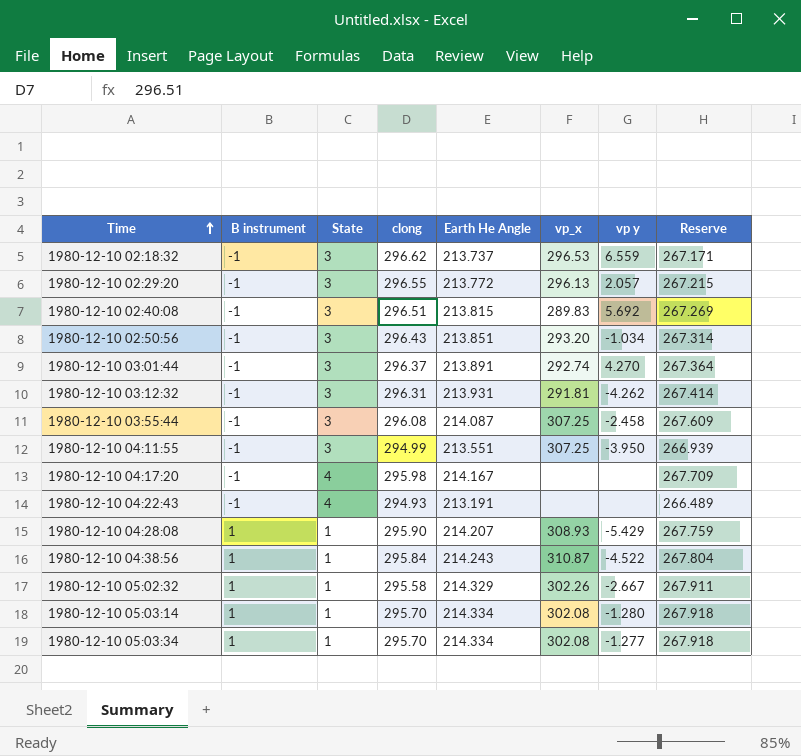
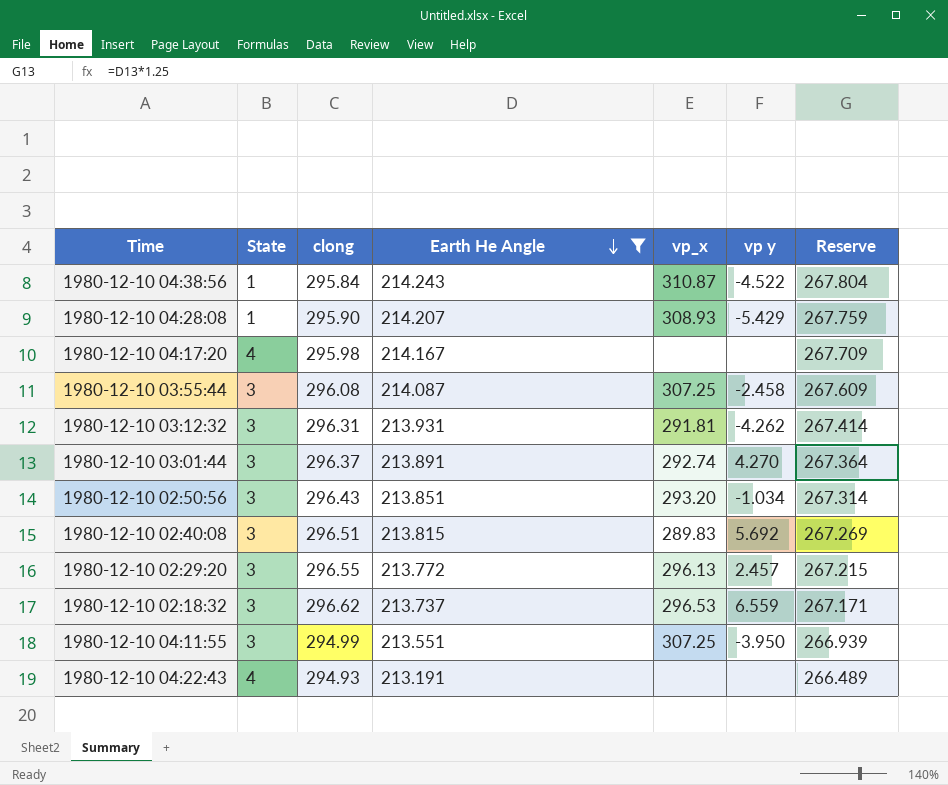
filter: none -> Earth He Angle <= 214.243
row order: Time ascending -> Earth He Angle descending
column B instrument | position: 2 -> none
1980-12-10 02:29:20 | vp y: 2.057 -> 2.457

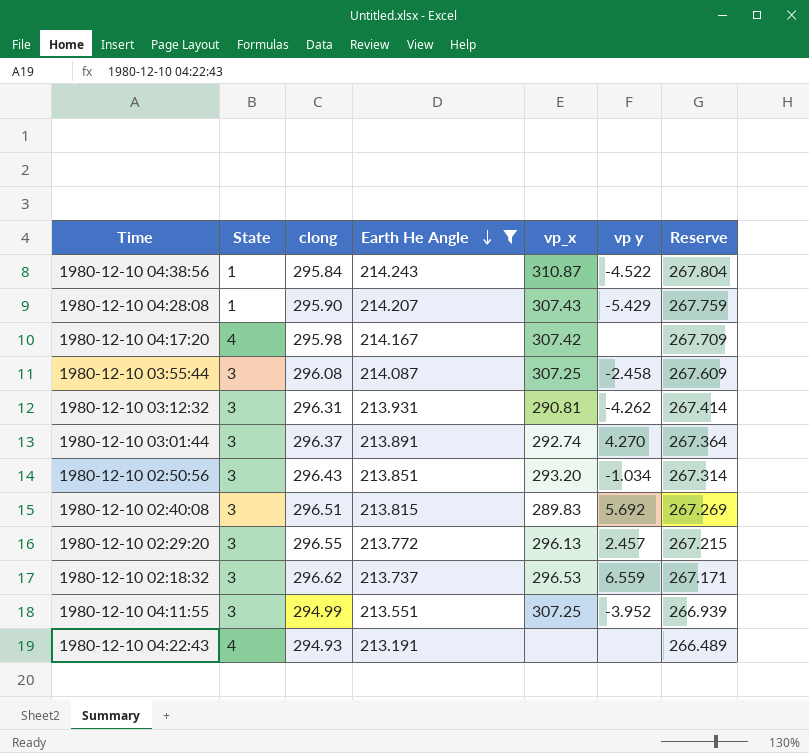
1980-12-10 04:28:08 | vp_x: 308.93 -> 307.43
1980-12-10 04:17:20 | vp_x: none -> 307.42
1980-12-10 03:12:32 | vp_x: 291.81 -> 290.81
1980-12-10 04:11:55 | vp y: -3.950 -> -3.952

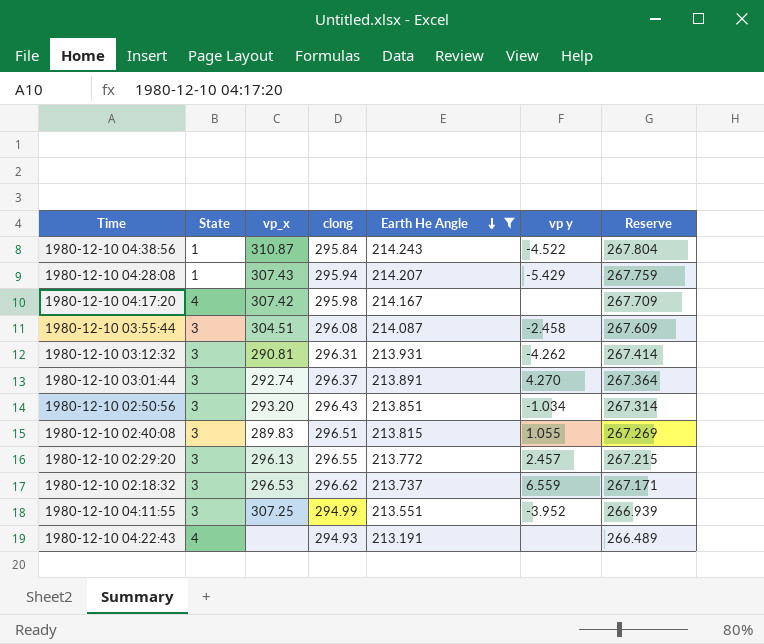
column vp_x | position: 5 -> 3
1980-12-10 04:28:08 | clong: 295.90 -> 295.94
1980-12-10 03:55:44 | vp_x: 307.25 -> 304.51
1980-12-10 02:40:08 | vp y: 5.692 -> 1.055

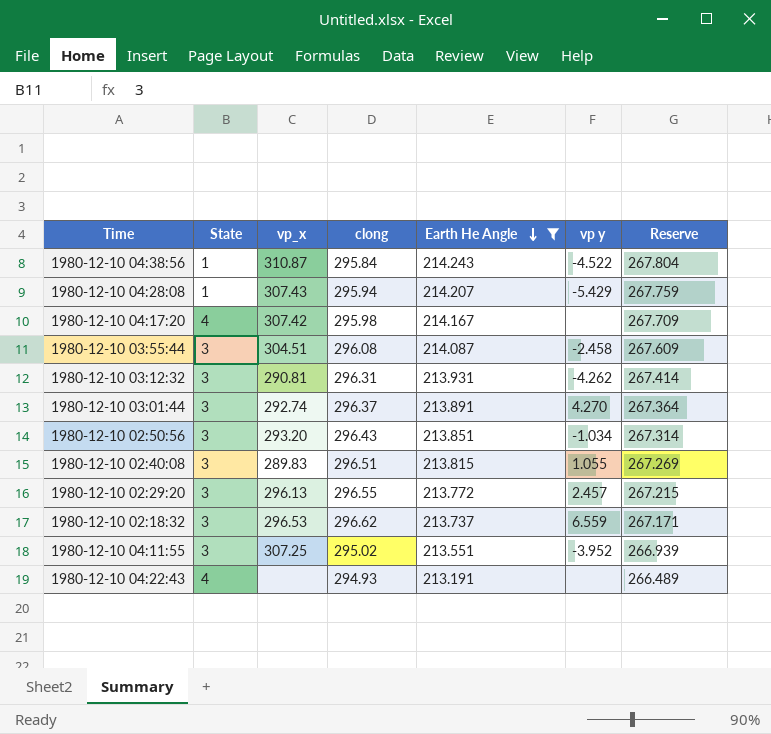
1980-12-10 04:11:55 | clong: 294.99 -> 295.02

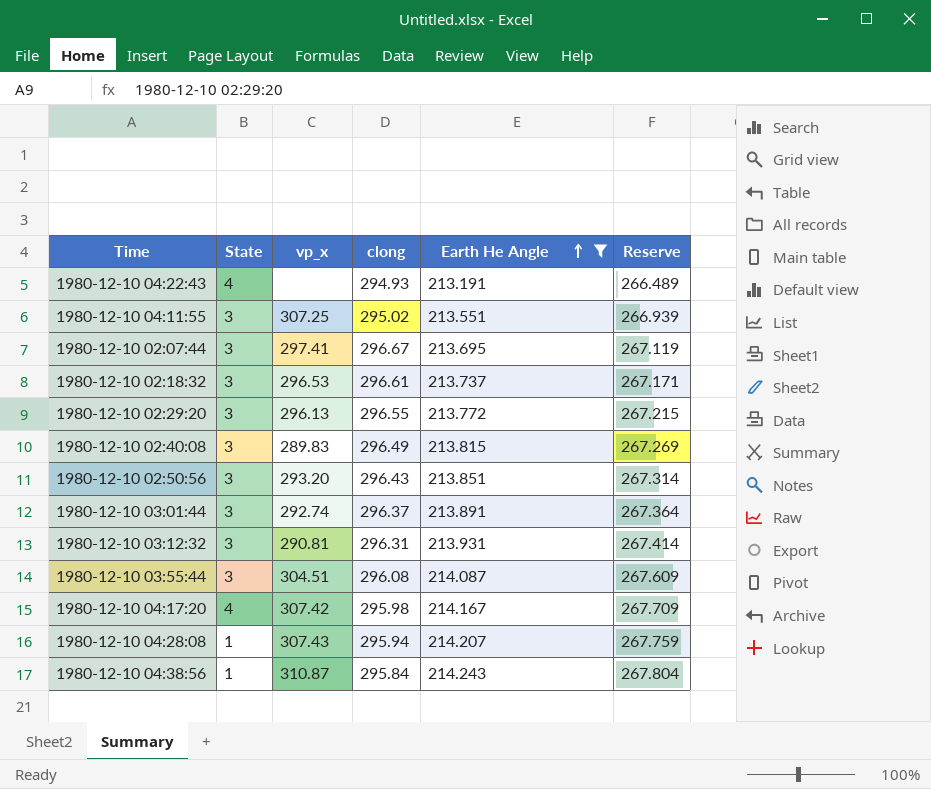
row order: Earth He Angle descending -> Earth He Angle ascending
column vp y | position: 6 -> none
row 1980-12-10 02:07:44: none -> 3 | 297.41 | 296.67 | 213.695 | 267.119
1980-12-10 02:18:32 | clong: 296.62 -> 296.61
1980-12-10 02:40:08 | clong: 296.51 -> 296.49

